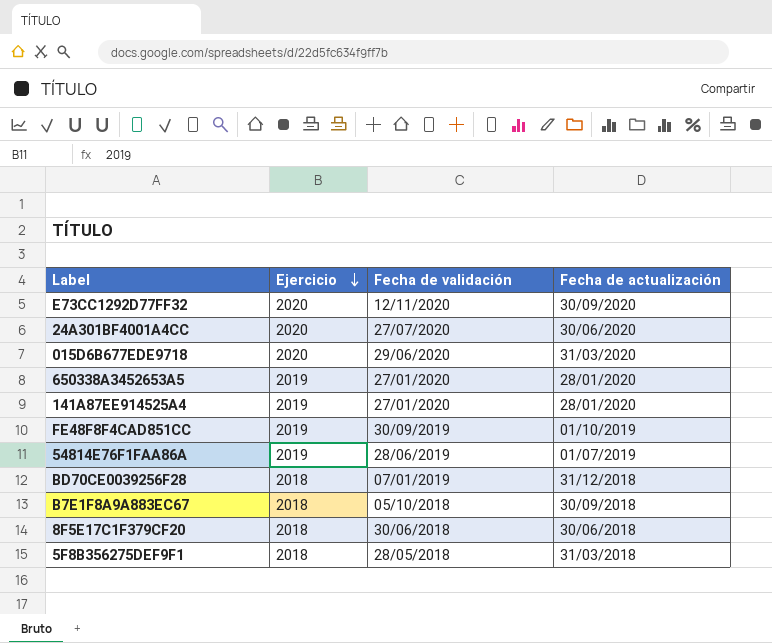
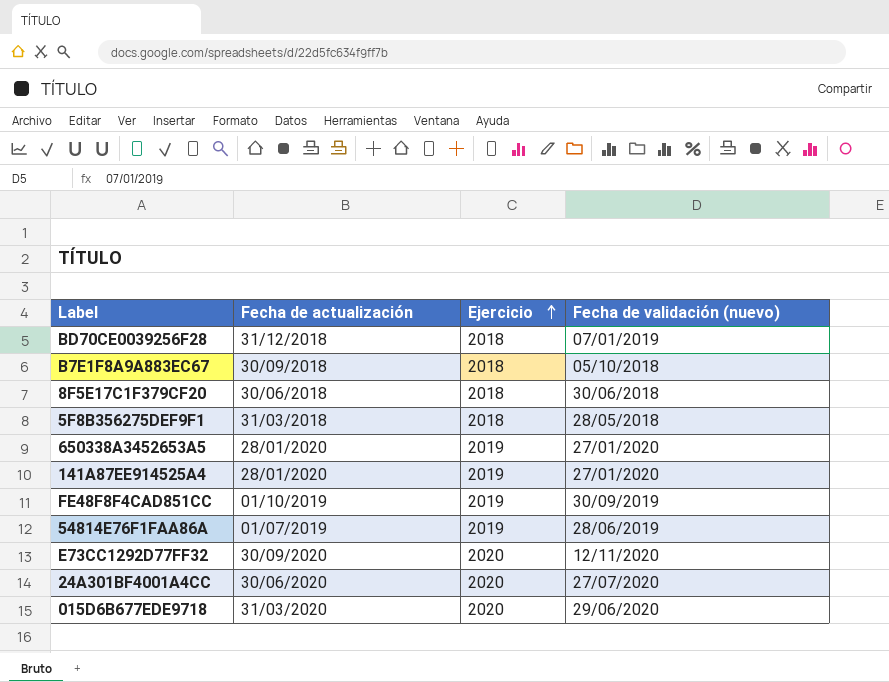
row order: Ejercicio descending -> Ejercicio ascending
column Fecha de actualización | position: 4 -> 2
column name: Fecha de validación -> Fecha de validación (nuevo)

